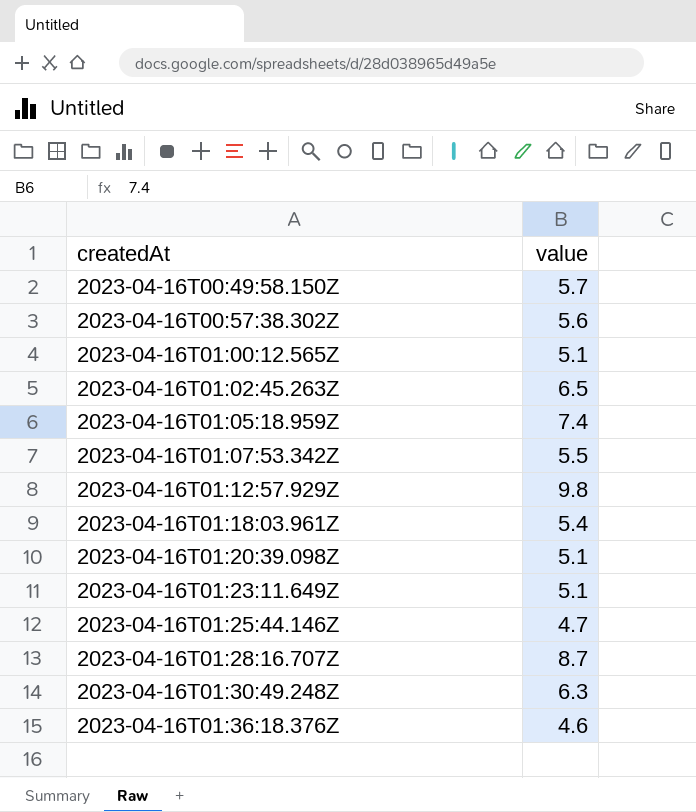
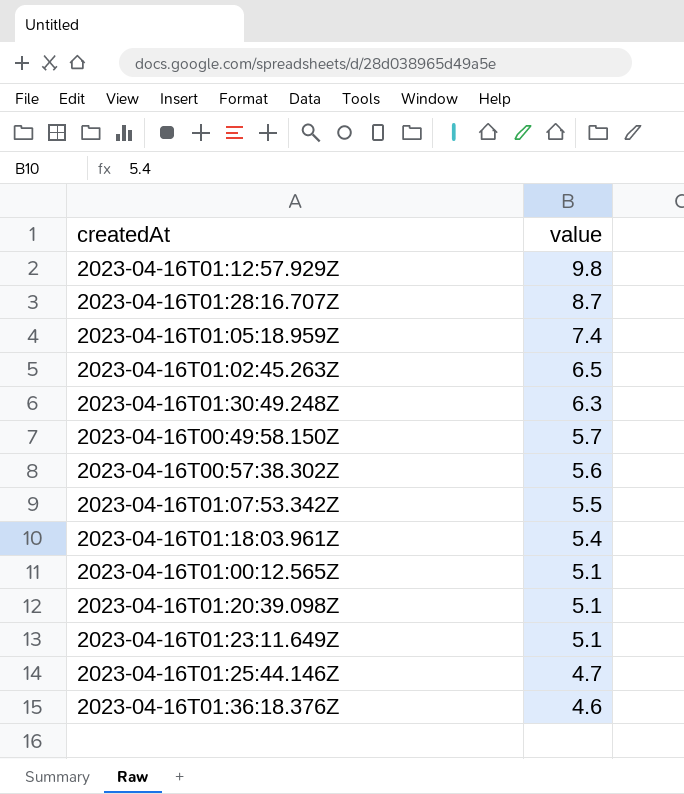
row order: createdAt ascending -> value descending

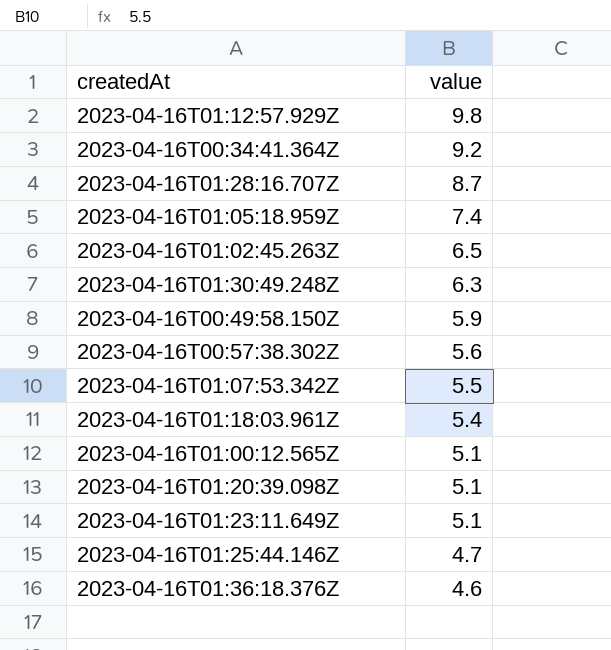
row 2023-04-16T00:34:41.364Z: none -> 9.2
2023-04-16T00:49:58.150Z | value: 5.7 -> 5.9

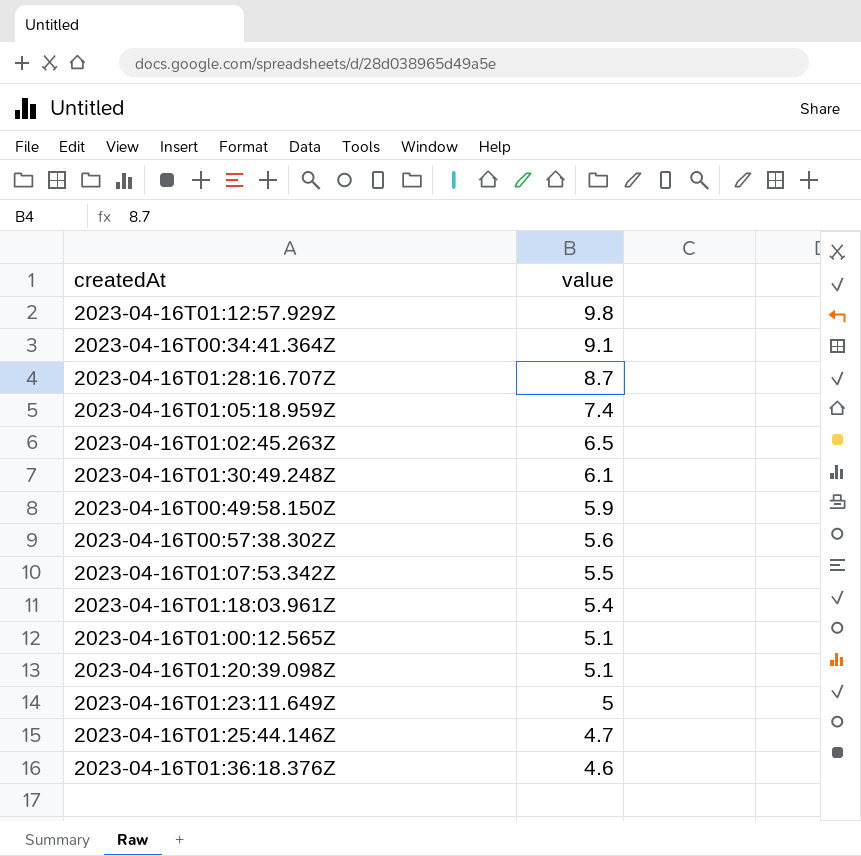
2023-04-16T00:34:41.364Z | value: 9.2 -> 9.1
2023-04-16T01:30:49.248Z | value: 6.3 -> 6.1
2023-04-16T01:23:11.649Z | value: 5.1 -> 5

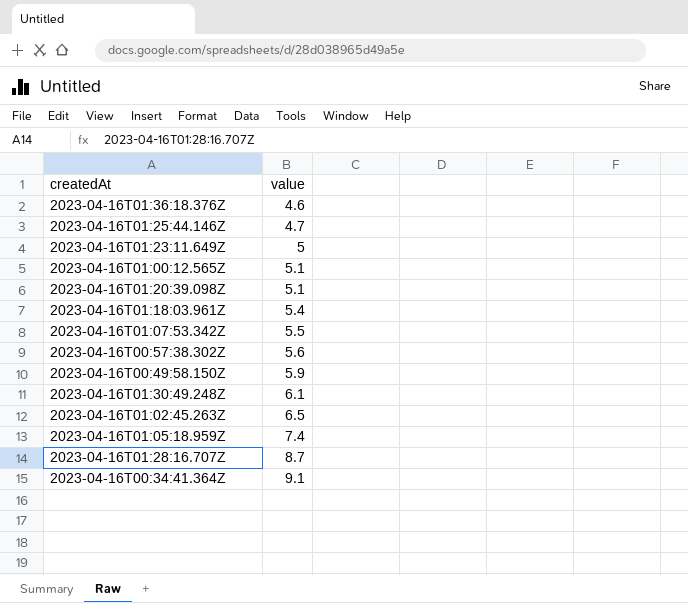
row order: value descending -> value ascending
row 2023-04-16T01:12:57.929Z: 9.8 -> none

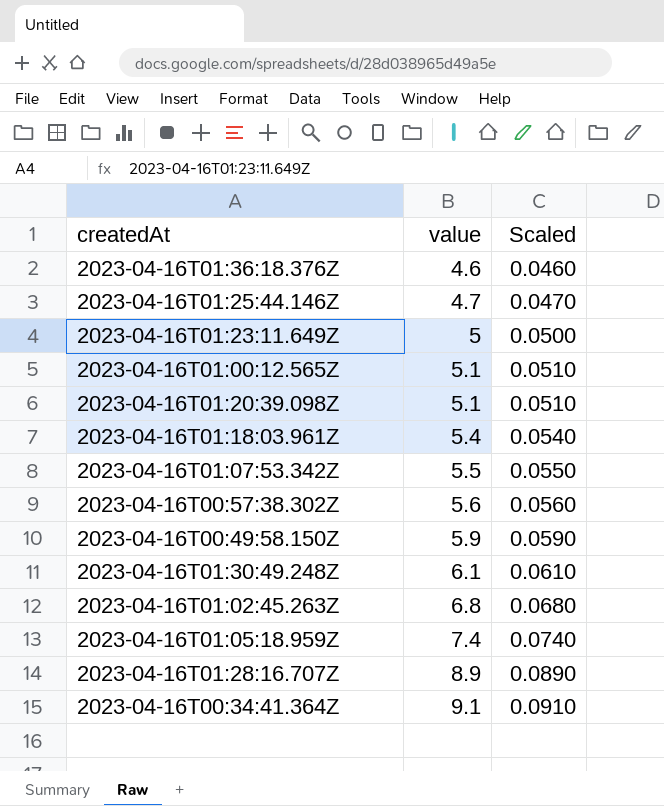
column Scaled | formula: none -> [value] * 0.01
2023-04-16T01:02:45.263Z | value: 6.5 -> 6.8
2023-04-16T01:28:16.707Z | value: 8.7 -> 8.9

